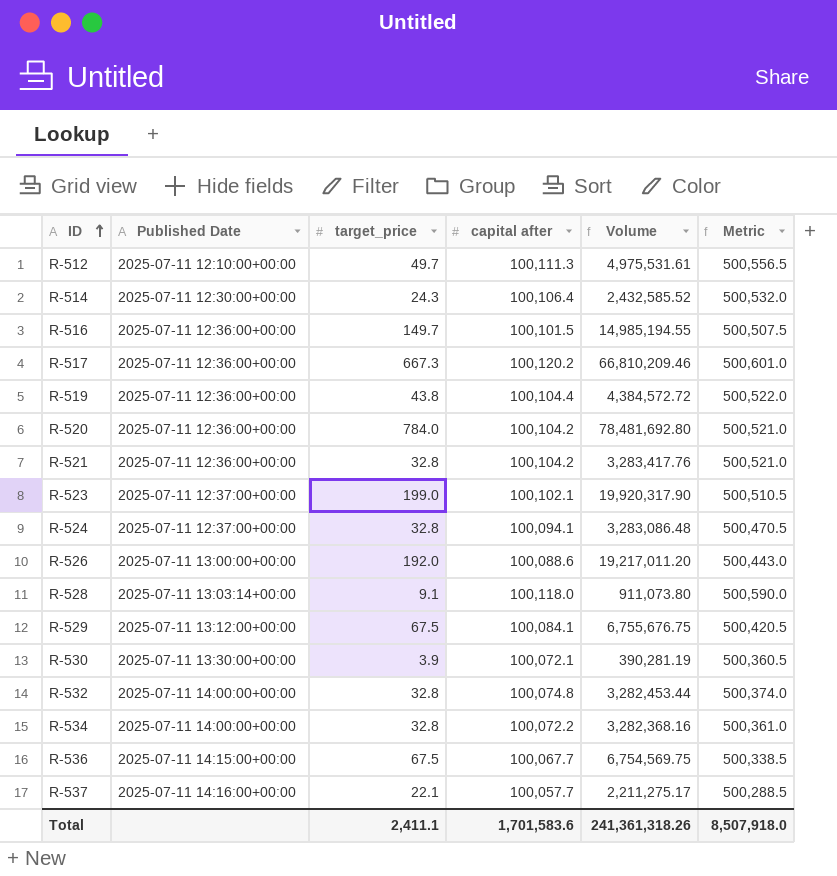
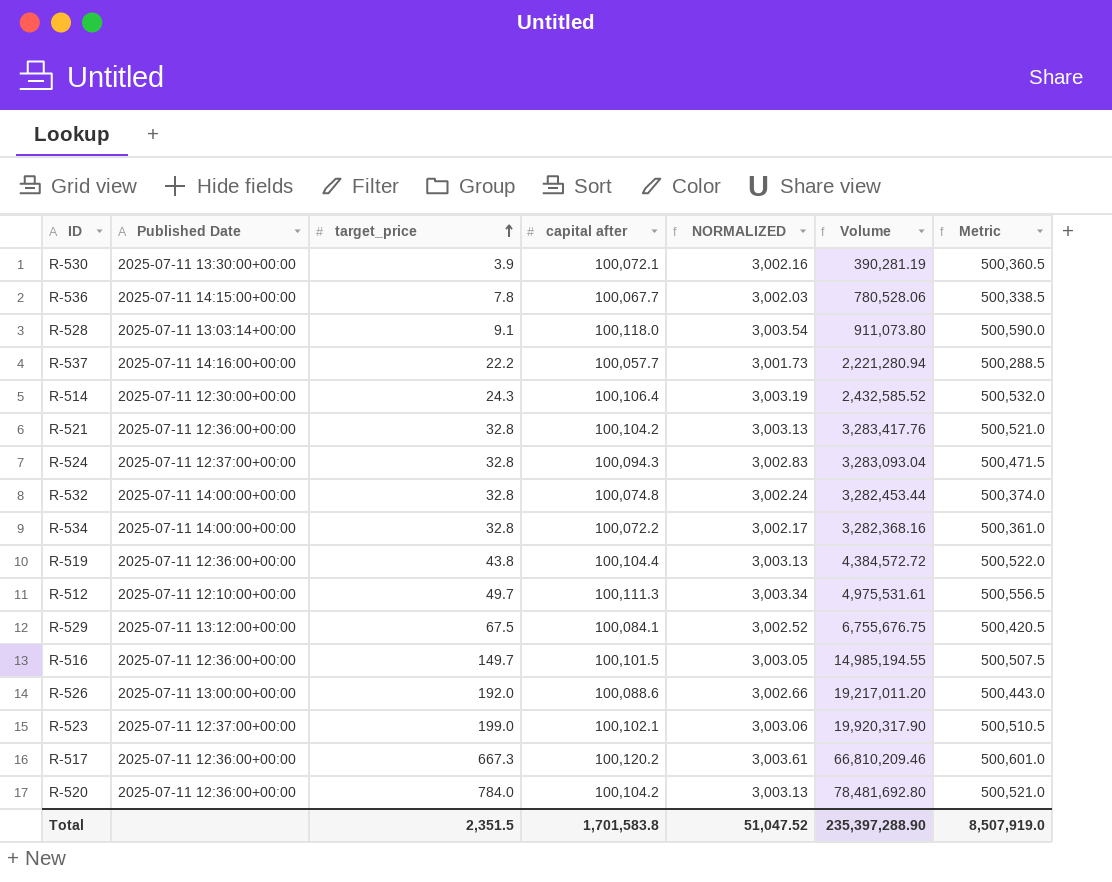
row order: ID ascending -> target_price ascending
column NORMALIZED | formula: none -> [capital after] * 0.03
R-536 | target_price: 67.5 -> 7.8
R-536 | Volume: 6,754,569.75 -> 780,528.06
R-537 | target_price: 22.1 -> 22.2
R-537 | Volume: 2,211,275.17 -> 2,221,280.94
R-524 | capital after: 100,094.1 -> 100,094.3
R-524 | Volume: 3,283,086.48 -> 3,283,093.04
R-524 | Metric: 500,470.5 -> 500,471.5
Total | target_price: 2,411.1 -> 2,351.5
Total | capital after: 1,701,583.6 -> 1,701,583.8
Total | Volume: 241,361,318.26 -> 235,397,288.90
Total | Metric: 8,507,918.0 -> 8,507,919.0

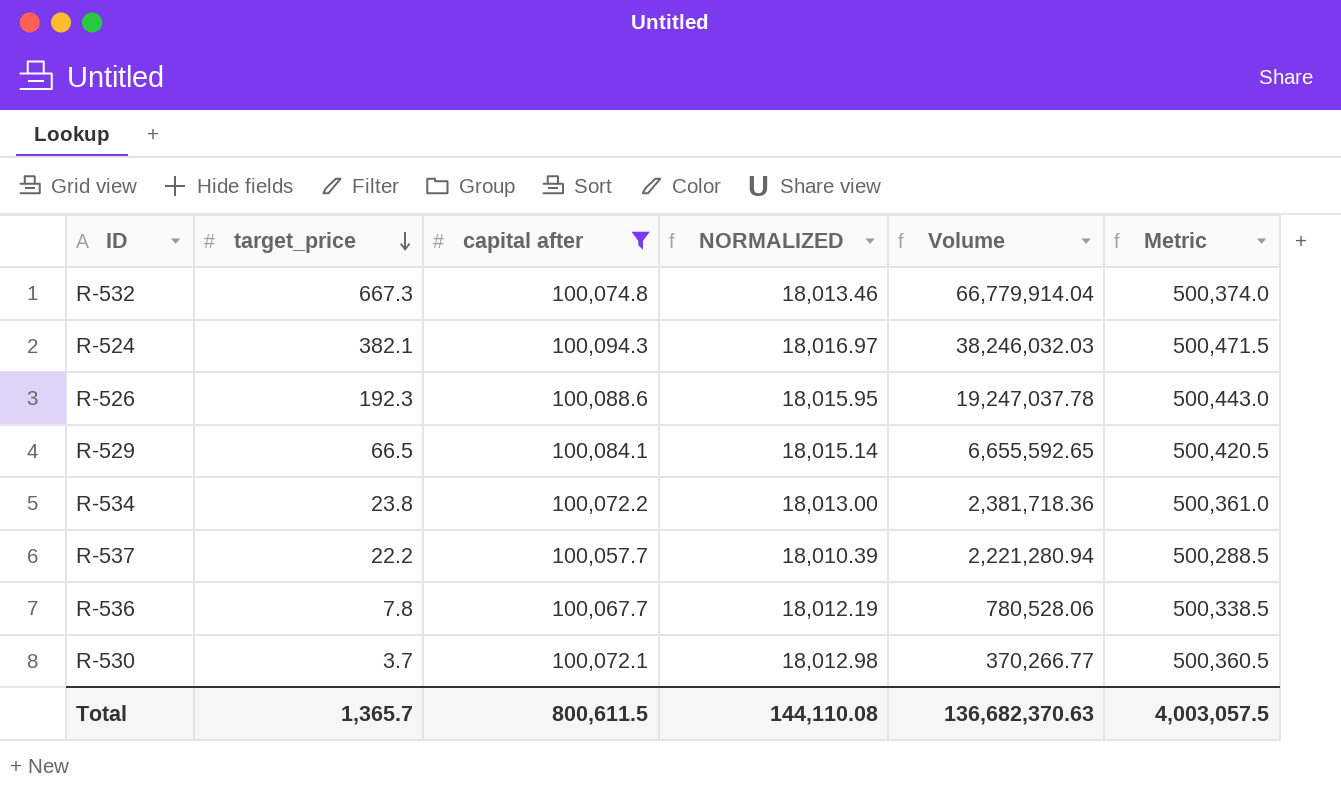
filter: none -> capital after <= 100,094.3
row order: target_price ascending -> target_price descending
column Published Date | position: 2 -> none
column NORMALIZED | formula: [capital after] * 0.03 -> [capital after] * 0.18
R-532 | target_price: 32.8 -> 667.3
R-532 | Volume: 3,282,453.44 -> 66,779,914.04
R-524 | target_price: 32.8 -> 382.1
R-524 | Volume: 3,283,093.04 -> 38,246,032.03
R-526 | target_price: 192.0 -> 192.3
R-526 | Volume: 19,217,011.20 -> 19,247,037.78
R-529 | target_price: 67.5 -> 66.5
R-529 | Volume: 6,755,676.75 -> 6,655,592.65
R-534 | target_price: 32.8 -> 23.8
R-534 | Volume: 3,282,368.16 -> 2,381,718.36
R-530 | target_price: 3.9 -> 3.7
R-530 | Volume: 390,281.19 -> 370,266.77
Total | target_price: 2,351.5 -> 1,365.7
Total | capital after: 1,701,583.8 -> 800,611.5
Total | NORMALIZED: 51,047.52 -> 144,110.08
Total | Volume: 235,397,288.90 -> 136,682,370.63
Total | Metric: 8,507,919.0 -> 4,003,057.5

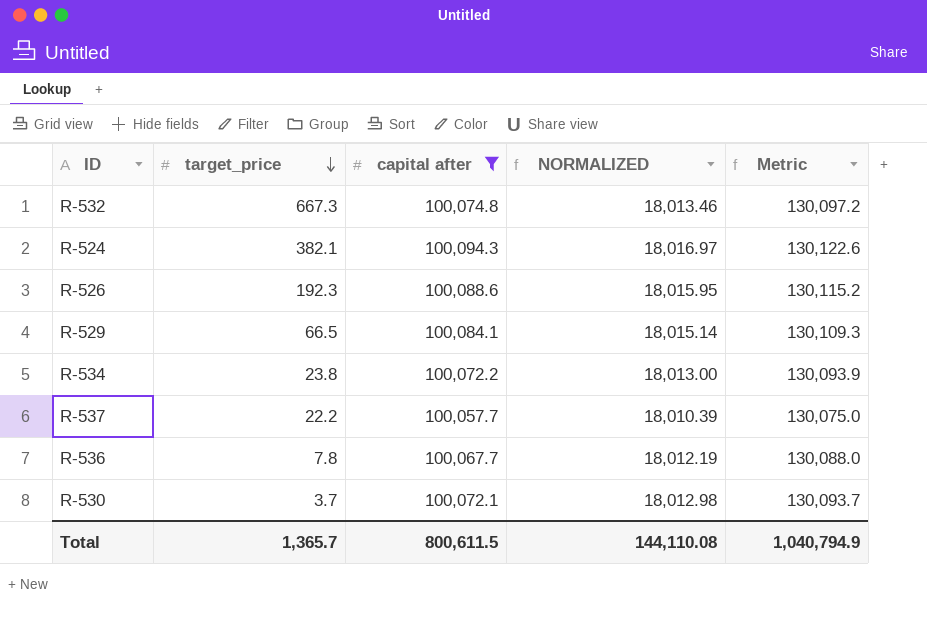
column Volume | formula: [target_price] * [capital after] -> none
column Metric | formula: [capital after] * 5 -> [capital after] * 1.3
Total | Metric: 4,003,057.5 -> 1,040,794.9

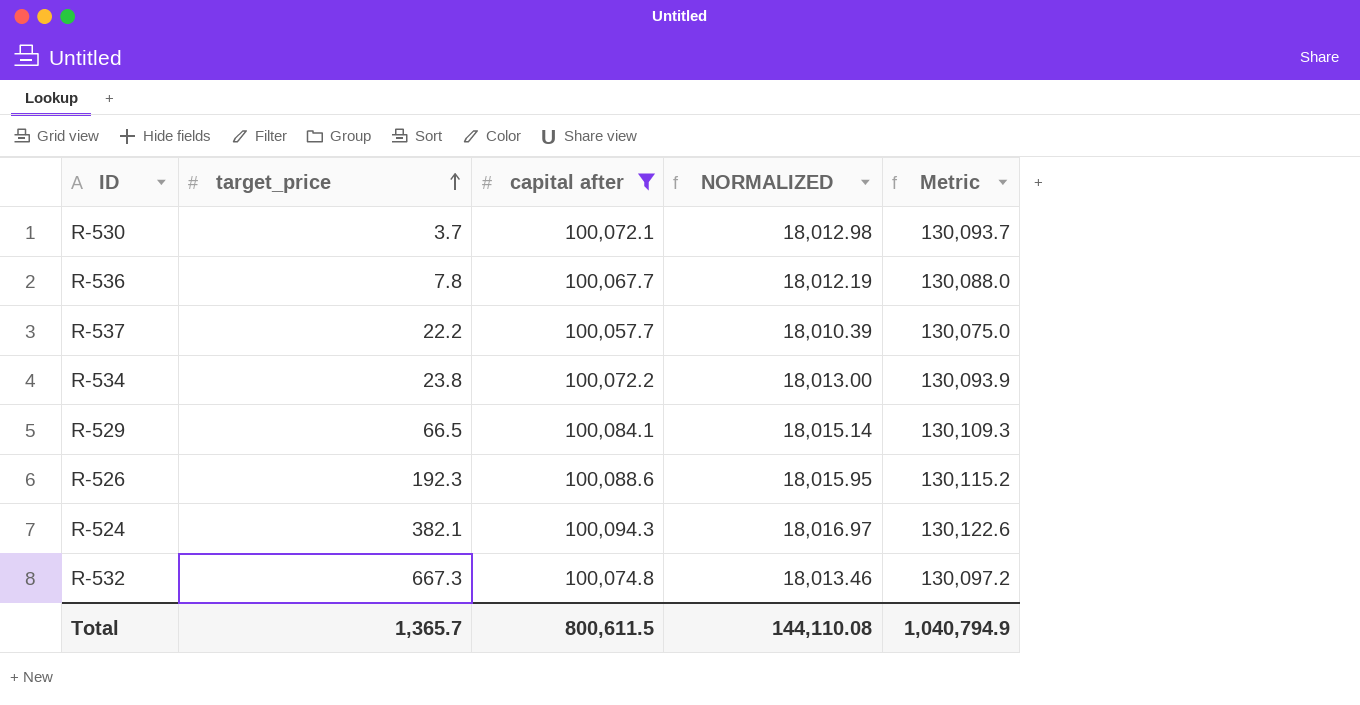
row order: target_price descending -> target_price ascending

